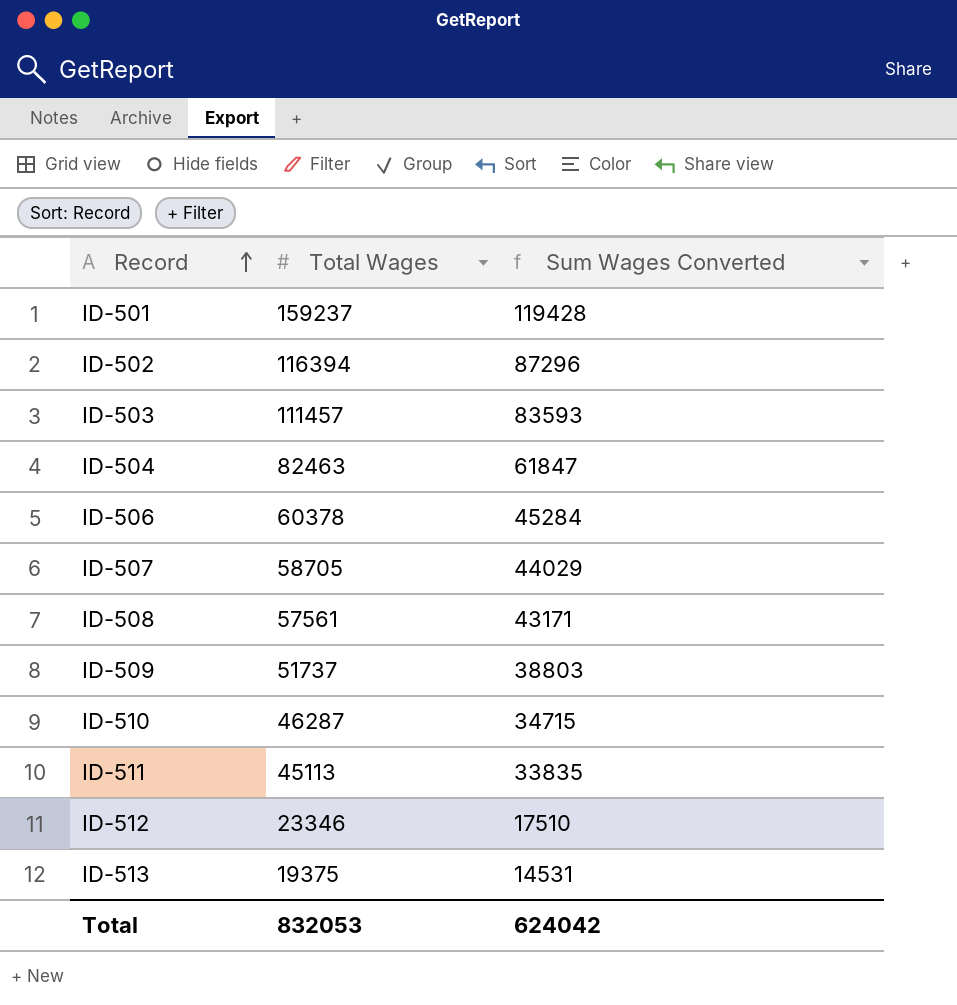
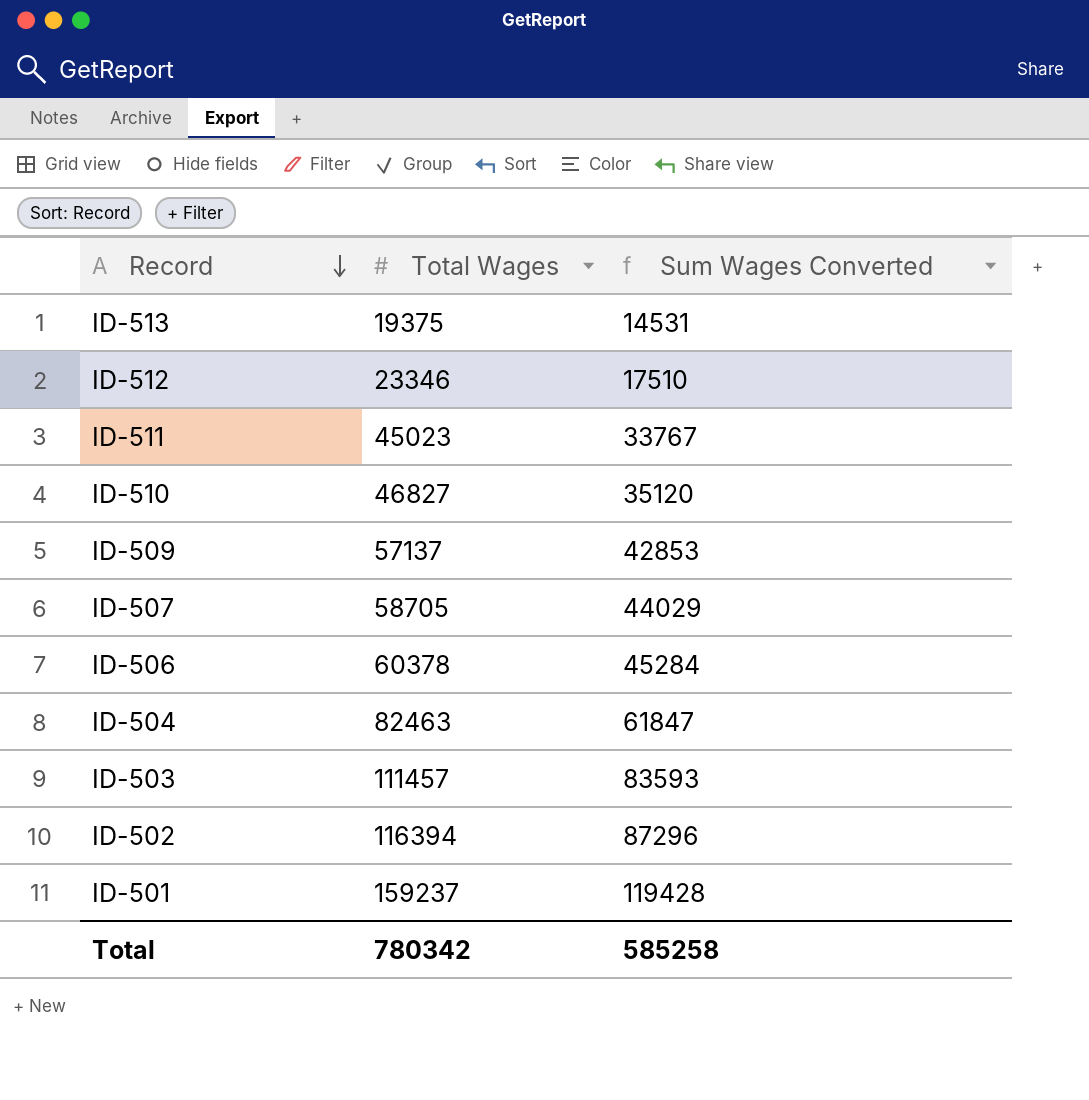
row order: Record ascending -> Record descending
row ID-508: 57561 | 43171 -> none
ID-511 | Total Wages: 45113 -> 45023
ID-511 | Sum Wages Converted: 33835 -> 33767
ID-510 | Total Wages: 46287 -> 46827
ID-510 | Sum Wages Converted: 34715 -> 35120
ID-509 | Total Wages: 51737 -> 57137
ID-509 | Sum Wages Converted: 38803 -> 42853
Total | Total Wages: 832053 -> 780342
Total | Sum Wages Converted: 624042 -> 585258

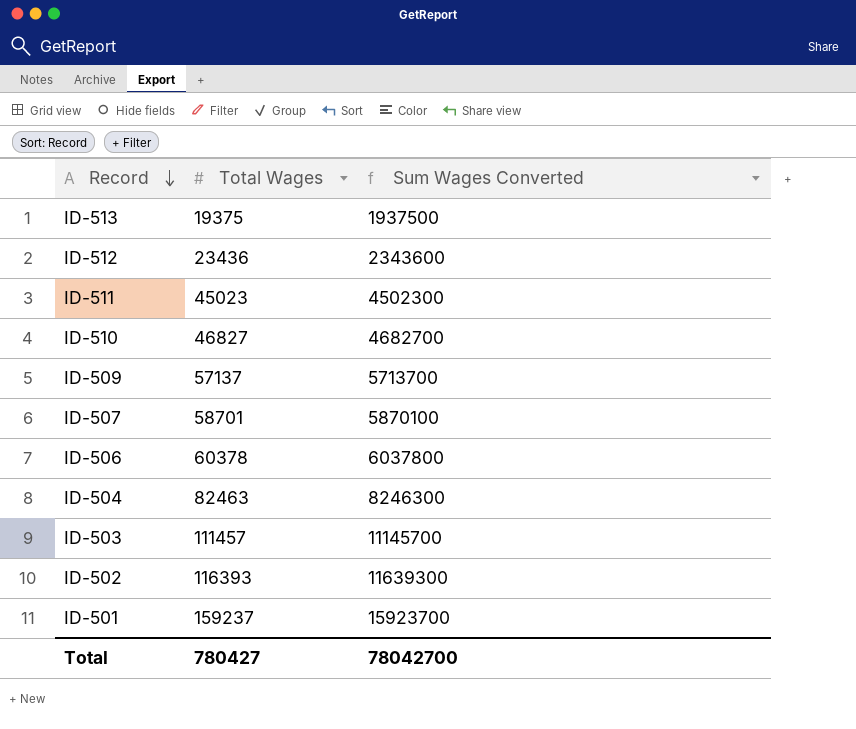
column Sum Wages Converted | formula: [Total Wages] * 0.75 -> [Total Wages] * 100
ID-512 | Total Wages: 23346 -> 23436
ID-507 | Total Wages: 58705 -> 58701
ID-502 | Total Wages: 116394 -> 116393
Total | Total Wages: 780342 -> 780427
Total | Sum Wages Converted: 585258 -> 78042700

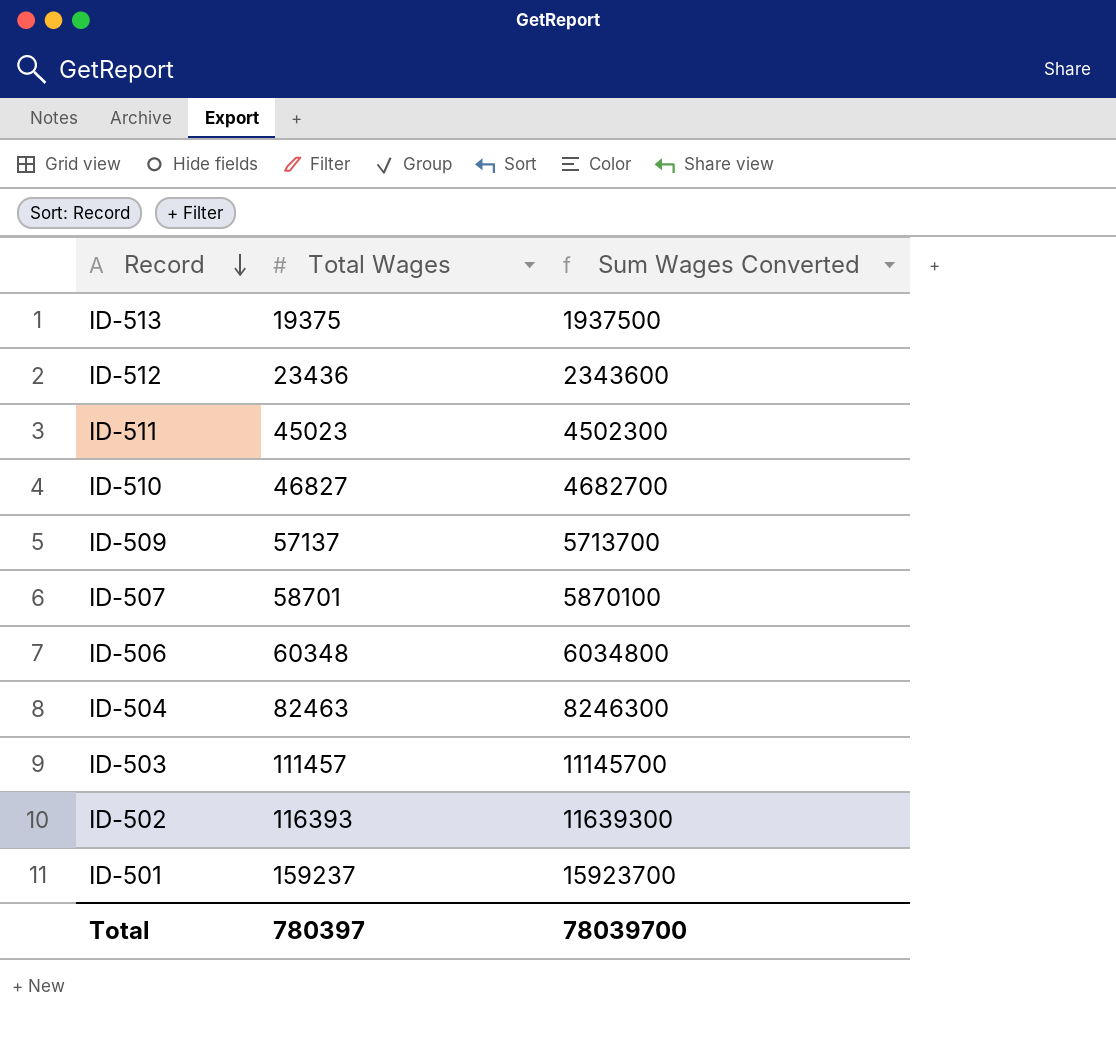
ID-506 | Total Wages: 60378 -> 60348
ID-506 | Sum Wages Converted: 6037800 -> 6034800
Total | Total Wages: 780427 -> 780397
Total | Sum Wages Converted: 78042700 -> 78039700

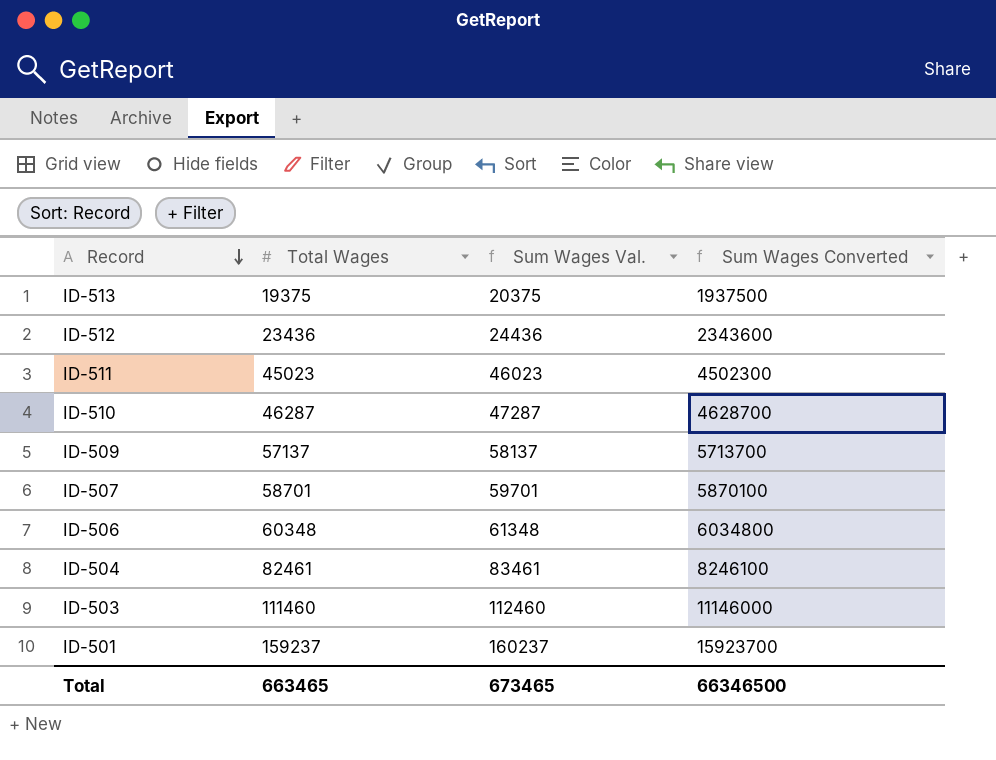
column Sum Wages Val. | formula: none -> [Total Wages] + 1000
row ID-502: 116393 | 11639300 -> none
ID-510 | Total Wages: 46827 -> 46287
ID-510 | Sum Wages Converted: 4682700 -> 4628700
ID-504 | Total Wages: 82463 -> 82461
ID-504 | Sum Wages Converted: 8246300 -> 8246100
ID-503 | Total Wages: 111457 -> 111460
ID-503 | Sum Wages Converted: 11145700 -> 11146000
Total | Total Wages: 780397 -> 663465
Total | Sum Wages Converted: 78039700 -> 66346500

